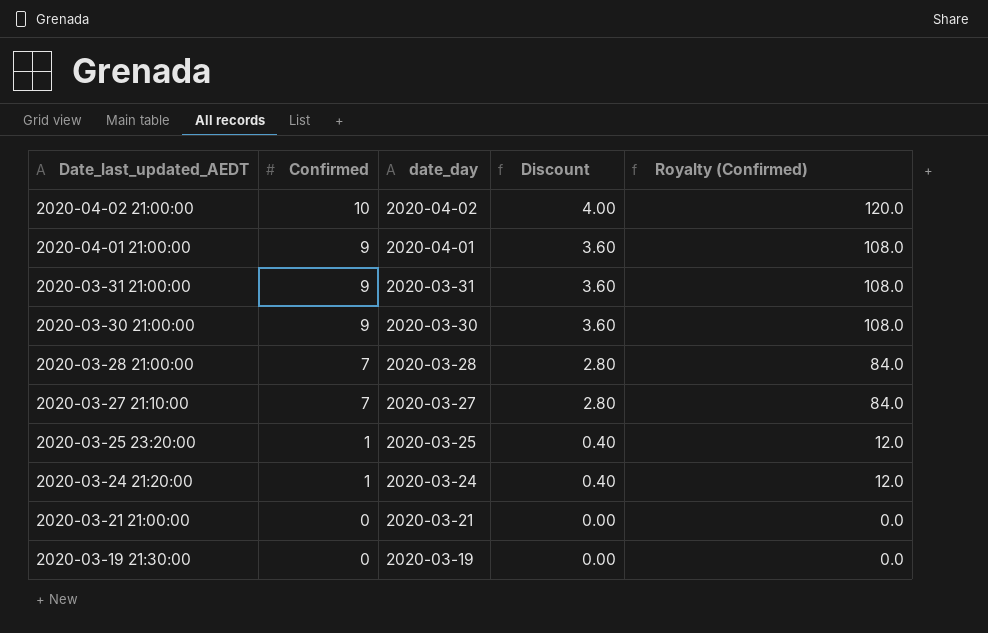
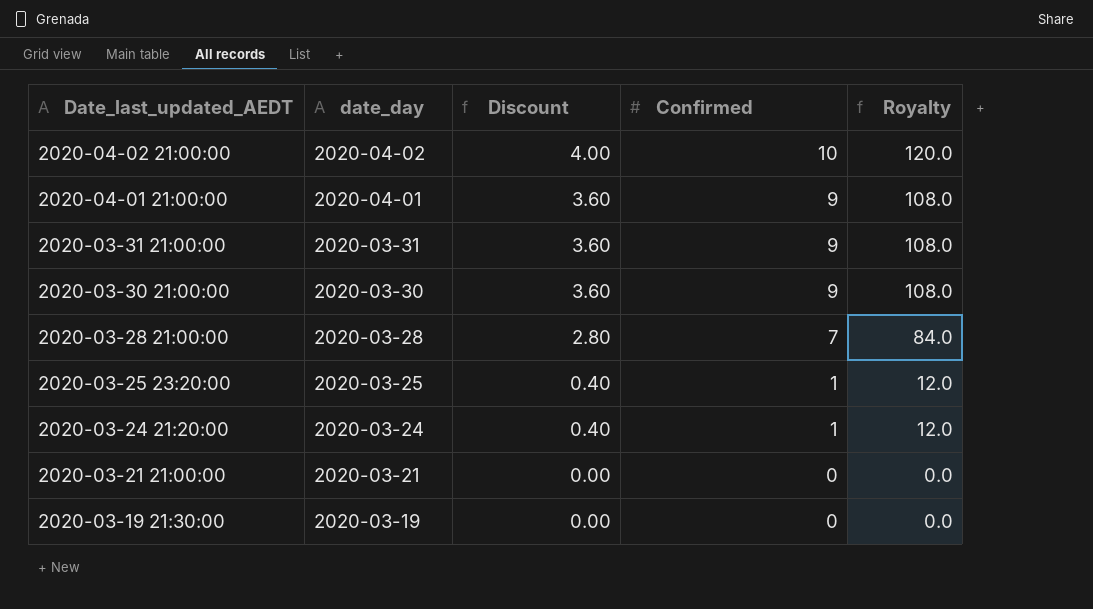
column Confirmed | position: 2 -> 4
column name: Royalty (Confirmed) -> Royalty
row 2020-03-27 21:10:00: 7 | 2020-03-27 | 2.80 | 84.0 -> none

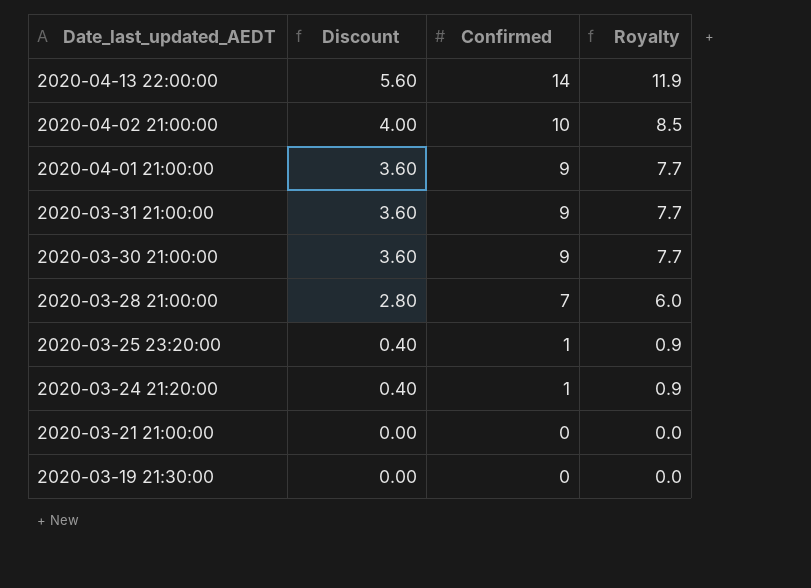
column date_day | position: 2 -> none
column Royalty | formula: [Confirmed] * 12 -> [Confirmed] * 0.85
row 2020-04-13 22:00:00: none -> 5.60 | 14 | 11.9

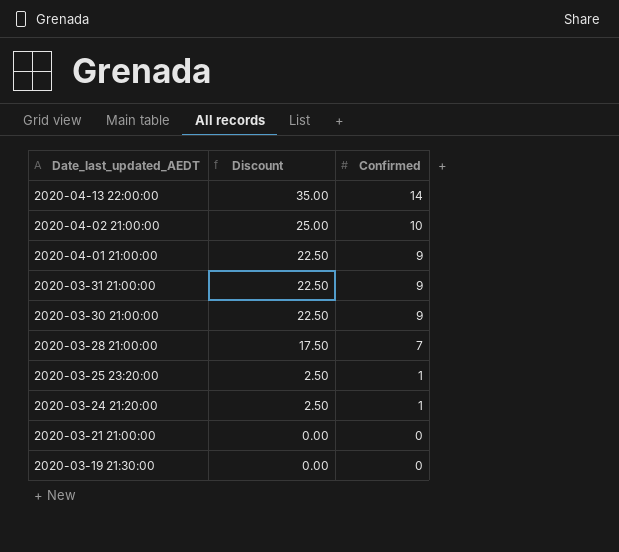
column Royalty | formula: [Confirmed] * 0.85 -> none
column Discount | formula: [Confirmed] * 0.4 -> [Confirmed] * 2.5

